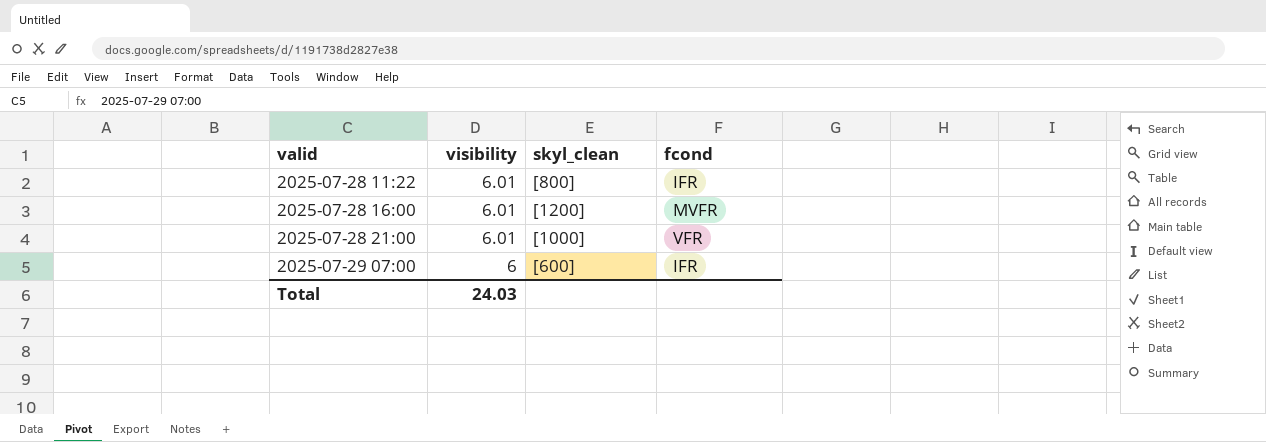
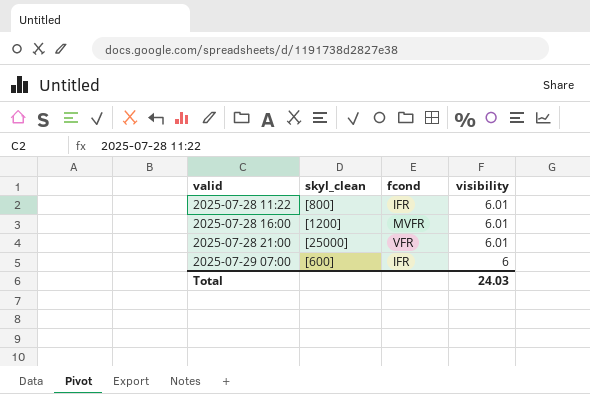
column visibility | position: 2 -> 4
2025-07-28 21:00 | skyl_clean: [1000] -> [25000]

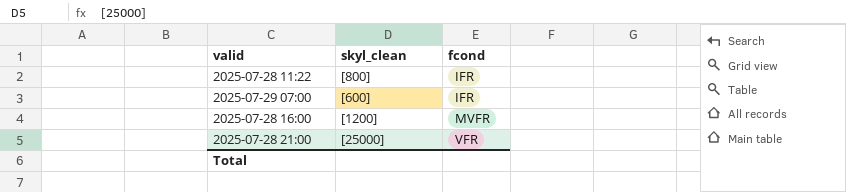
row order: valid ascending -> fcond ascending
column visibility | position: 4 -> none

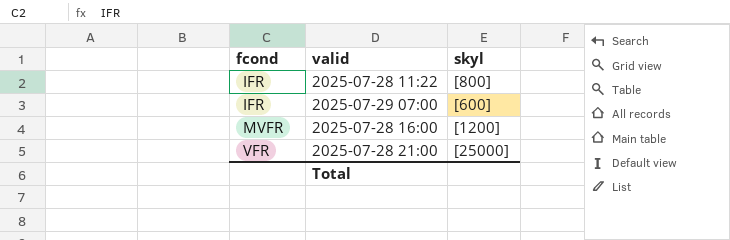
column fcond | position: 3 -> 1
column name: skyl_clean -> skyl

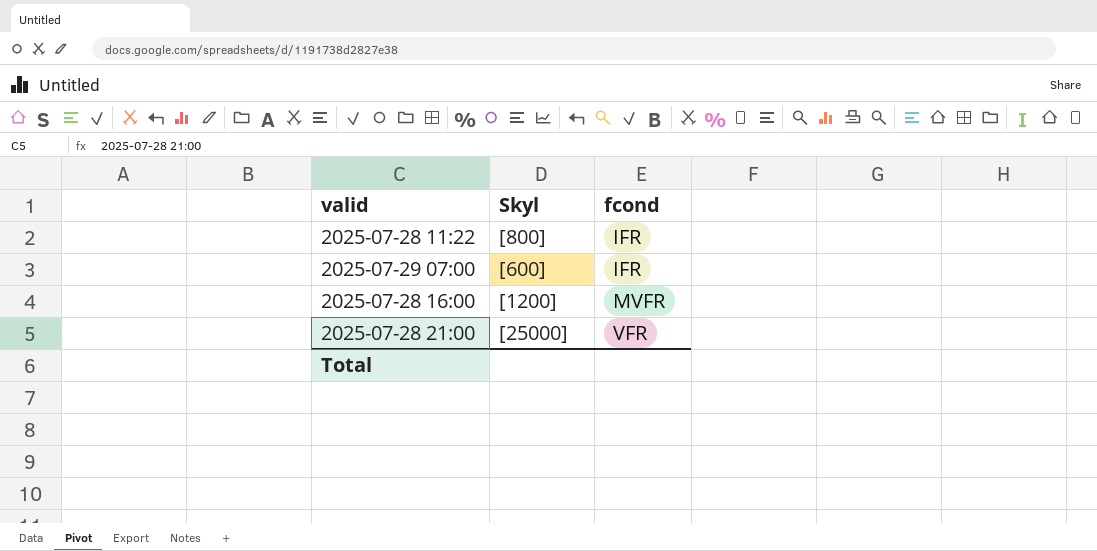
column name: skyl -> Skyl
column fcond | position: 1 -> 3

